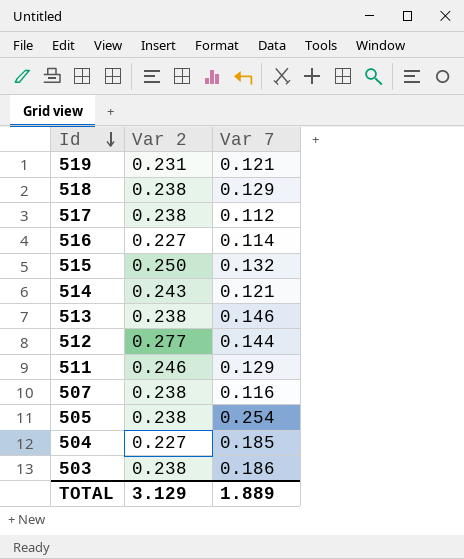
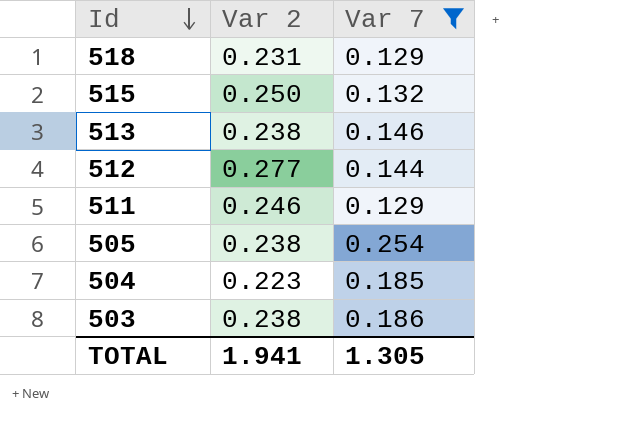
filter: none -> Var 7 >= 0.129
518 | Var 2: 0.238 -> 0.231
504 | Var 2: 0.227 -> 0.223
TOTAL | Var 2: 3.129 -> 1.941
TOTAL | Var 7: 1.889 -> 1.305

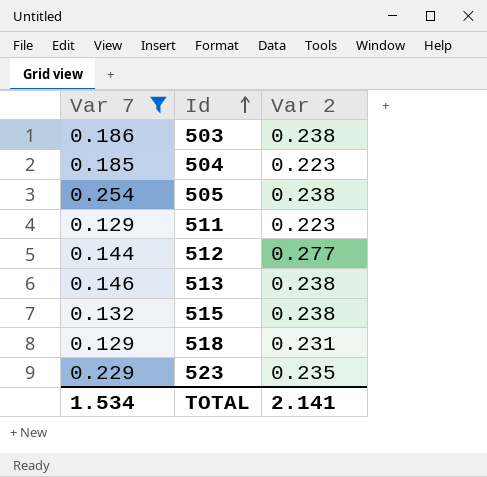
row order: Id descending -> Id ascending
column Var 7 | position: 3 -> 1
511 | Var 2: 0.246 -> 0.223
515 | Var 2: 0.250 -> 0.238
row 523: none -> 0.229 | 0.235
TOTAL | Var 7: 1.305 -> 1.534
TOTAL | Var 2: 1.941 -> 2.141

